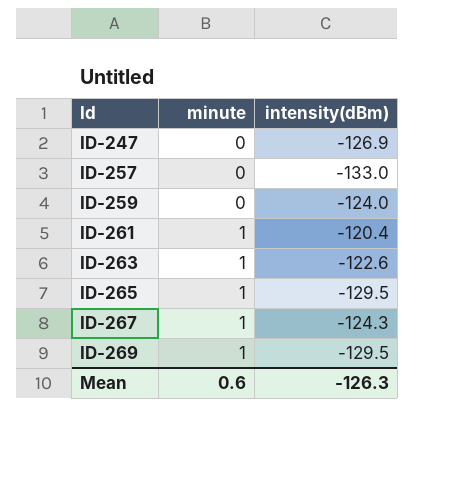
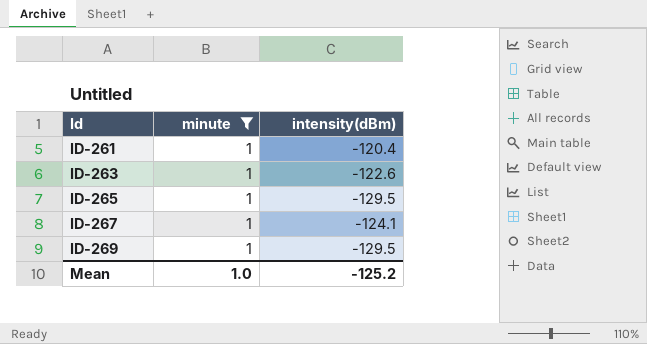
filter: none -> minute = 1
ID-267 | intensity(dBm): -124.3 -> -124.1
Mean | minute: 0.6 -> 1.0
Mean | intensity(dBm): -126.3 -> -125.2

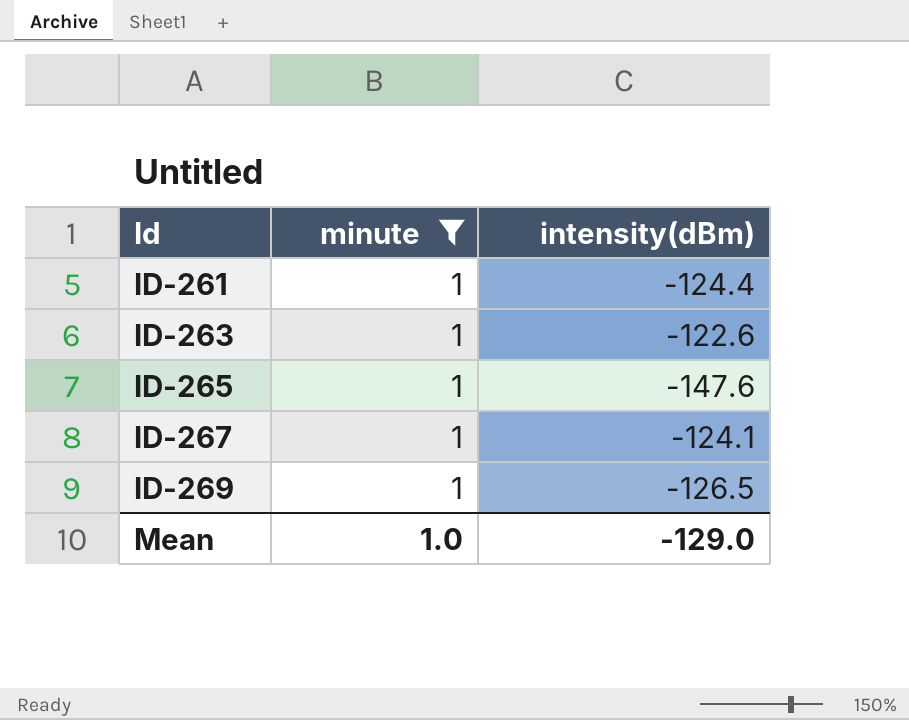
ID-261 | intensity(dBm): -120.4 -> -124.4
ID-265 | intensity(dBm): -129.5 -> -147.6
ID-269 | intensity(dBm): -129.5 -> -126.5
Mean | intensity(dBm): -125.2 -> -129.0

